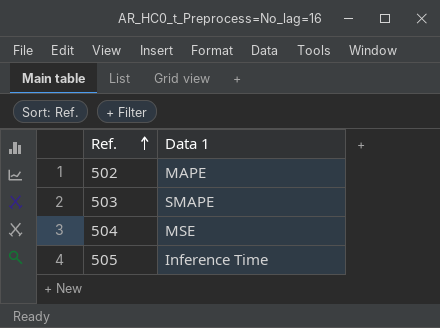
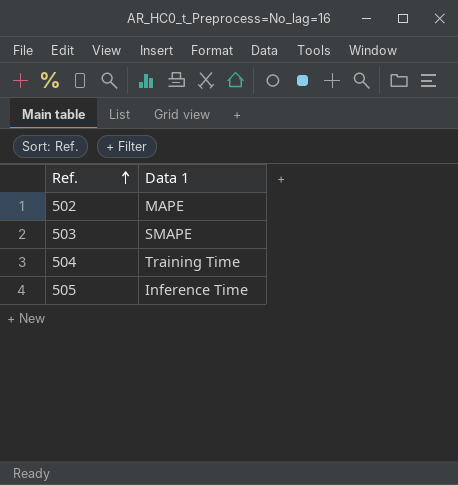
504 | Data 1: MSE -> Training Time

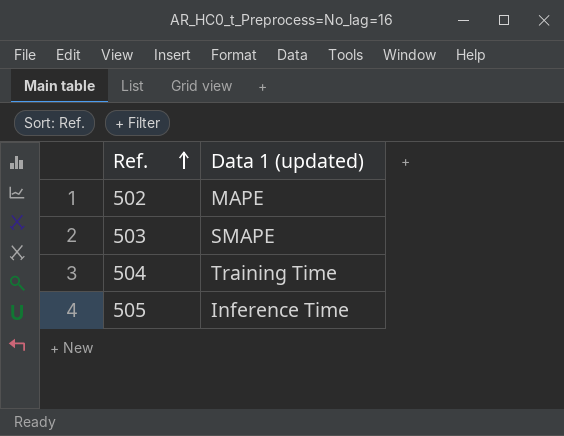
column name: Data 1 -> Data 1 (updated)

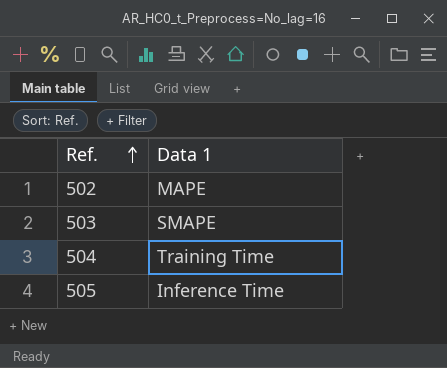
column name: Data 1 (updated) -> Data 1

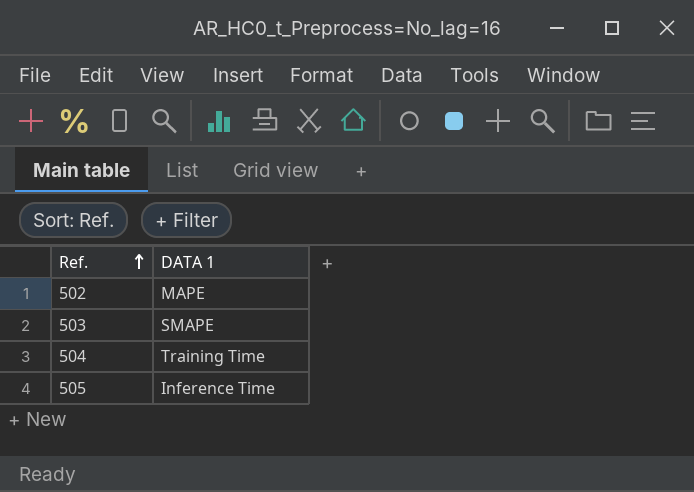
column name: Data 1 -> DATA 1

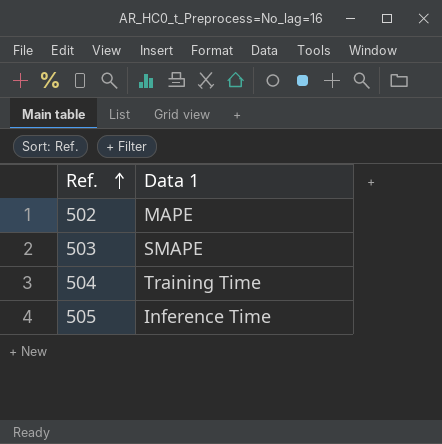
column name: DATA 1 -> Data 1

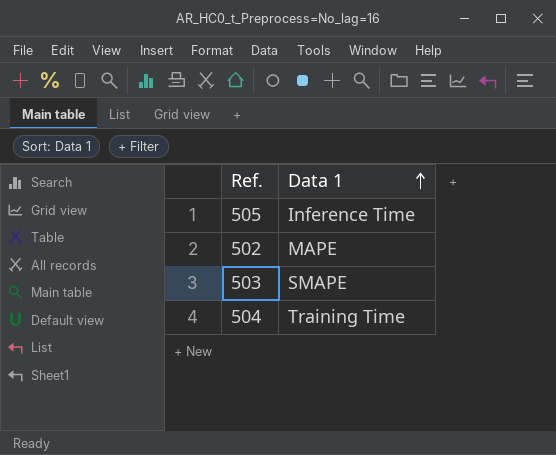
row order: Ref. ascending -> Data 1 ascending

